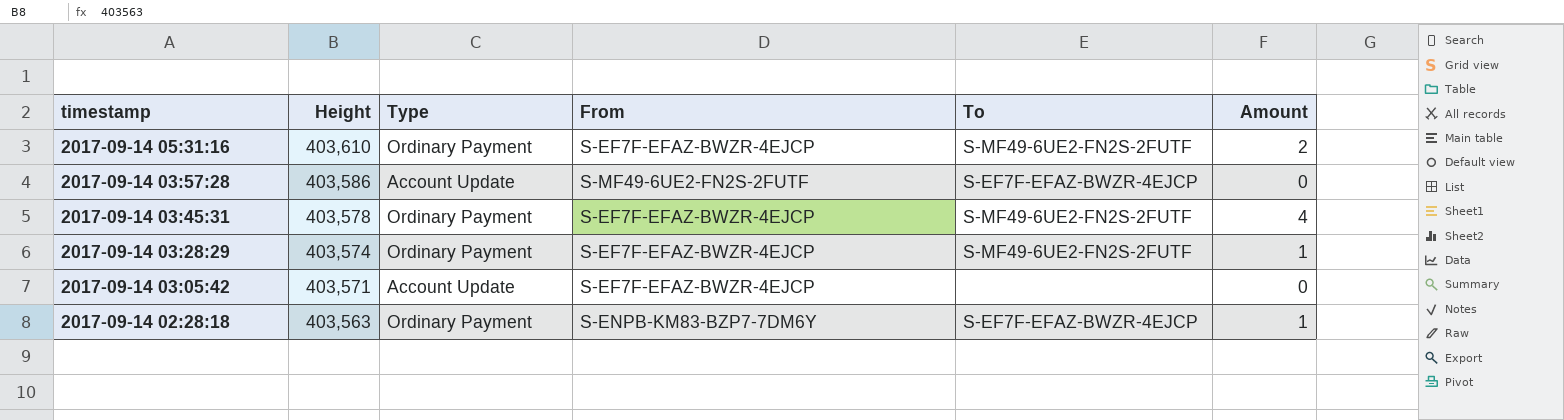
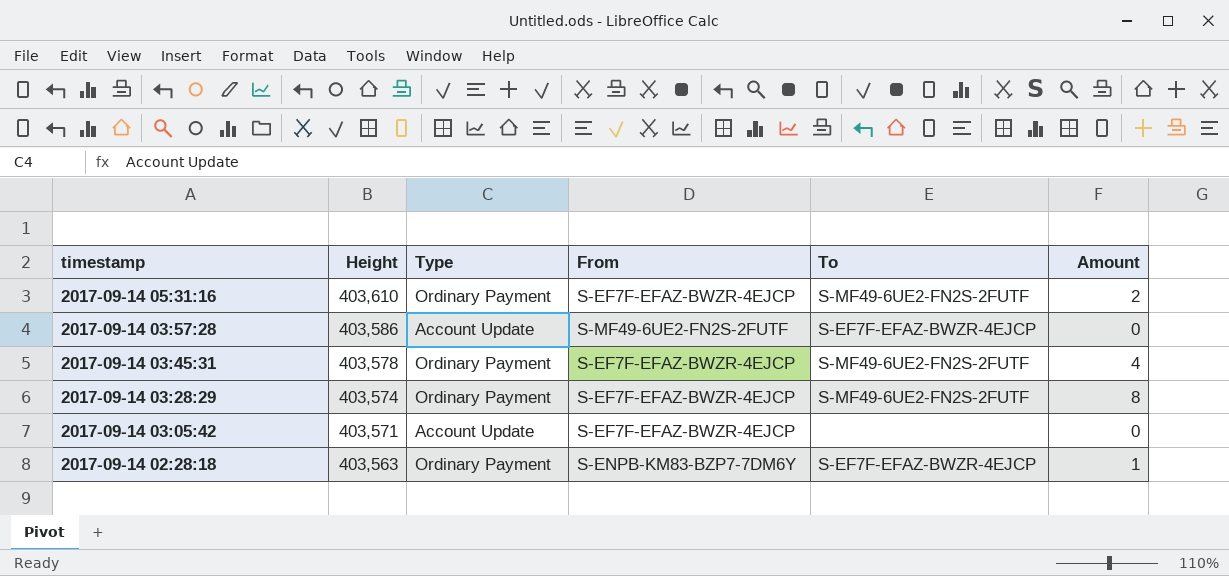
2017-09-14 03:28:29 | Amount: 1 -> 8

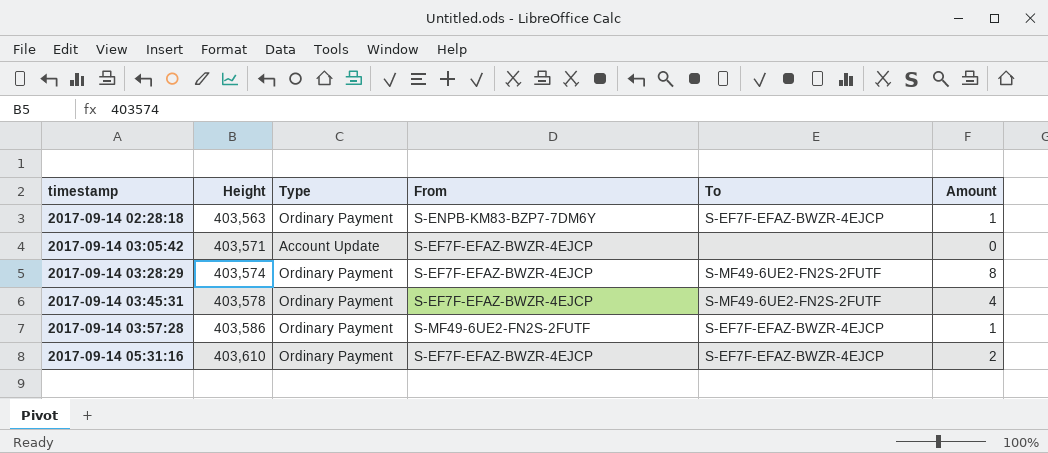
row order: timestamp descending -> timestamp ascending
2017-09-14 03:57:28 | Type: Account Update -> Ordinary Payment
2017-09-14 03:57:28 | Amount: 0 -> 1
2017-09-14 05:31:16 | To: S-MF49-6UE2-FN2S-2FUTF -> S-EF7F-EFAZ-BWZR-4EJCP

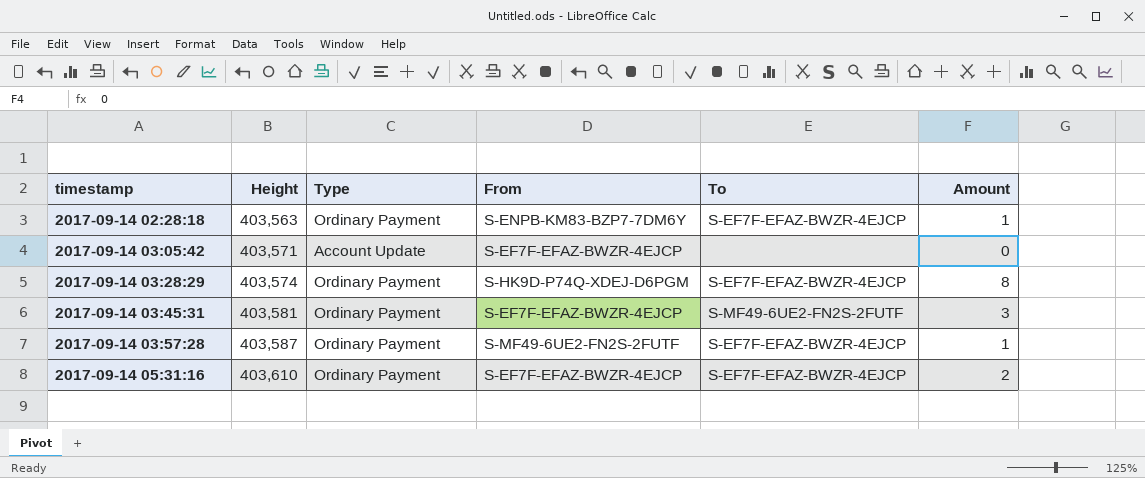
2017-09-14 03:28:29 | From: S-EF7F-EFAZ-BWZR-4EJCP -> S-HK9D-P74Q-XDEJ-D6PGM
2017-09-14 03:28:29 | To: S-MF49-6UE2-FN2S-2FUTF -> S-EF7F-EFAZ-BWZR-4EJCP
2017-09-14 03:45:31 | Height: 403,578 -> 403,581
2017-09-14 03:45:31 | Amount: 4 -> 3
2017-09-14 03:57:28 | Height: 403,586 -> 403,587

